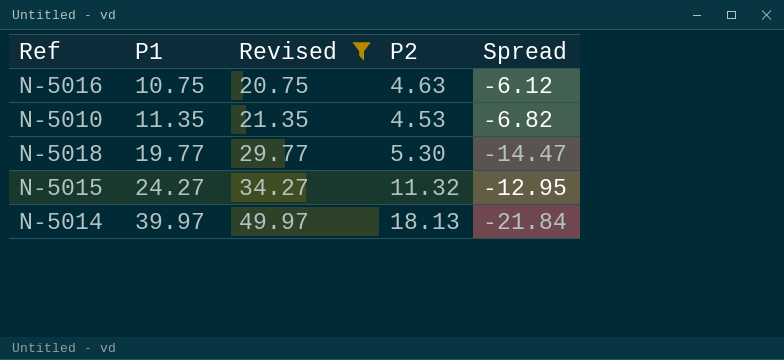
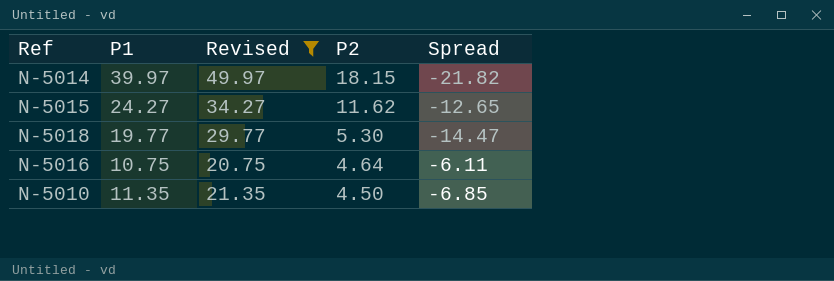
row order: P1 ascending -> P2 descending
N-5014 | P2: 18.13 -> 18.15
N-5014 | Spread: -21.84 -> -21.82
N-5015 | P2: 11.32 -> 11.62
N-5015 | Spread: -12.95 -> -12.65
N-5016 | P2: 4.63 -> 4.64
N-5016 | Spread: -6.12 -> -6.11
N-5010 | P2: 4.53 -> 4.50
N-5010 | Spread: -6.82 -> -6.85

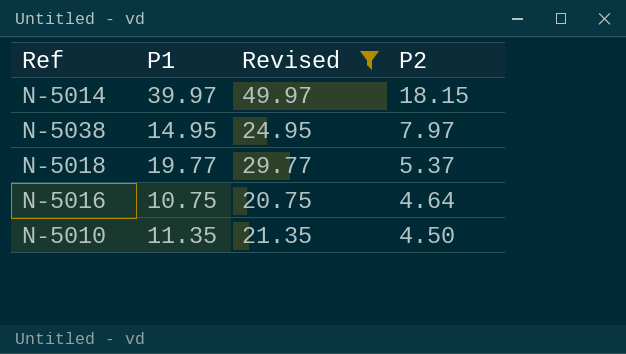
column Spread | formula: [P2] - [P1] -> none
row N-5015: 24.27 | 34.27 | 11.62 | -12.65 -> none
row N-5038: none -> 14.95 | 24.95 | 7.97
N-5018 | P2: 5.30 -> 5.37

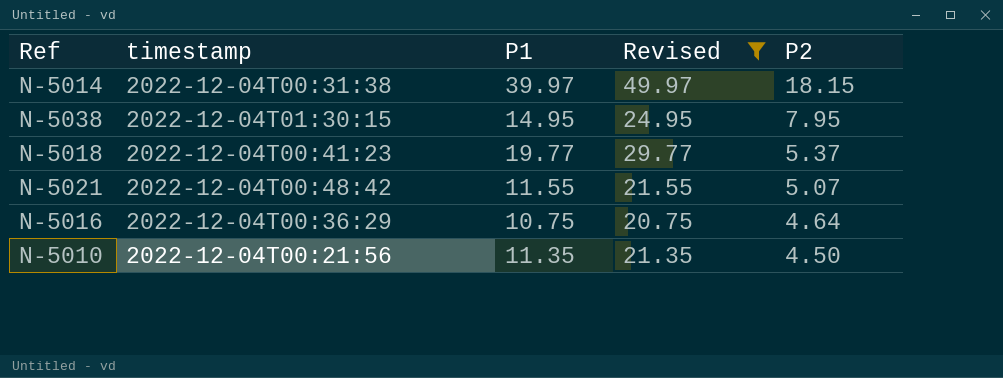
column timestamp | position: none -> 2
N-5038 | P2: 7.97 -> 7.95
row N-5021: none -> 2022-12-04T00:48:42 | 11.55 | 21.55 | 5.07

